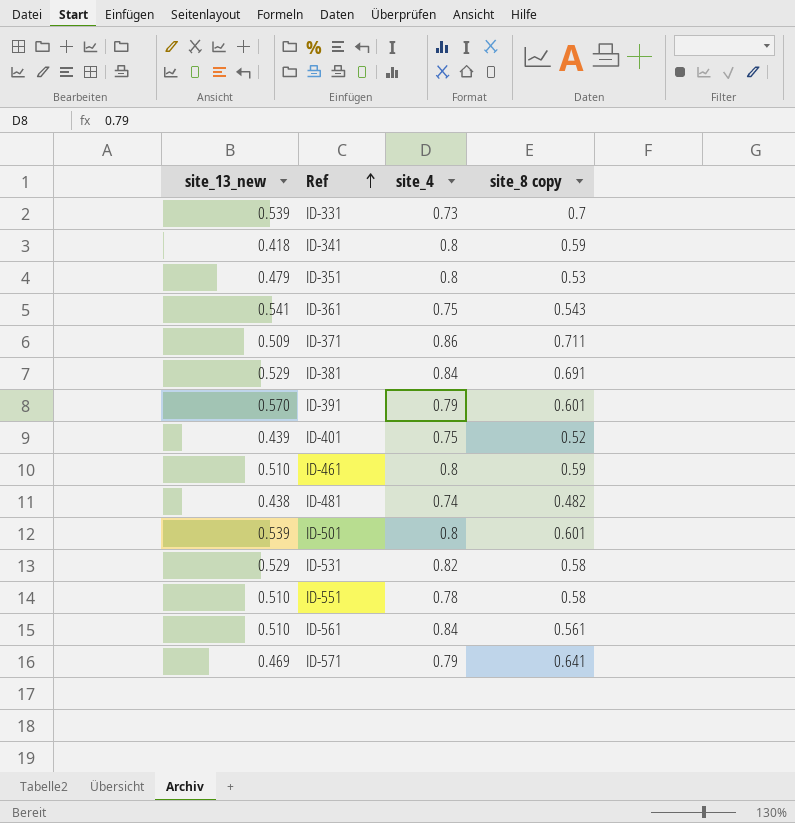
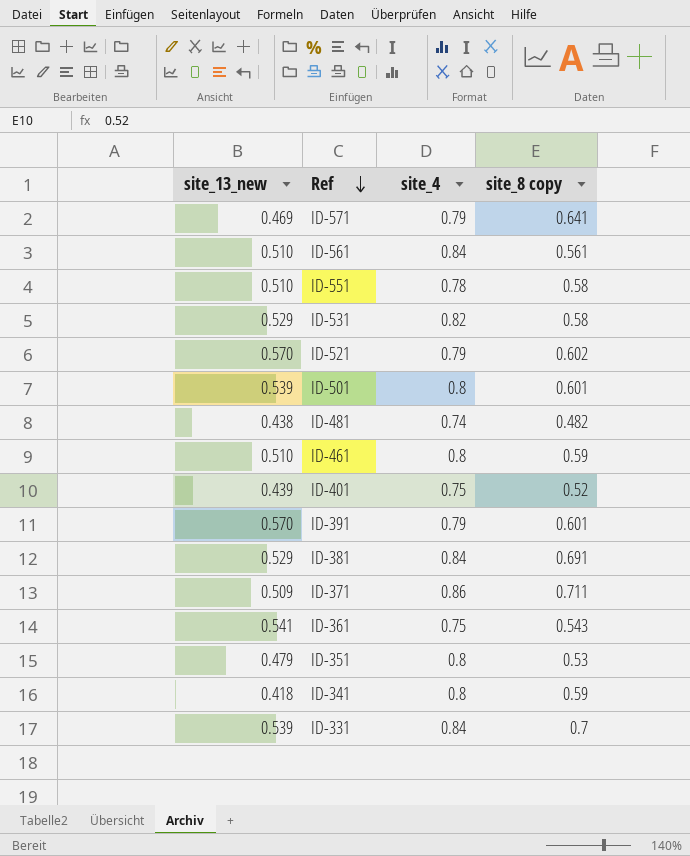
row order: Ref ascending -> Ref descending
row ID-521: none -> 0.570 | 0.79 | 0.602
ID-331 | site_4: 0.73 -> 0.84

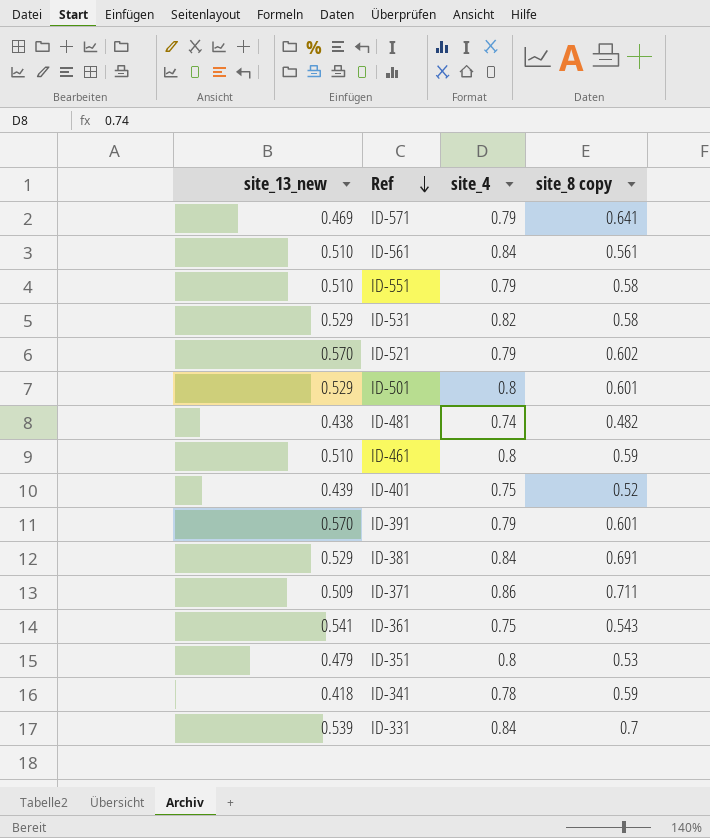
ID-551 | site_4: 0.78 -> 0.79
ID-501 | site_13_new: 0.539 -> 0.529
ID-341 | site_4: 0.8 -> 0.78

